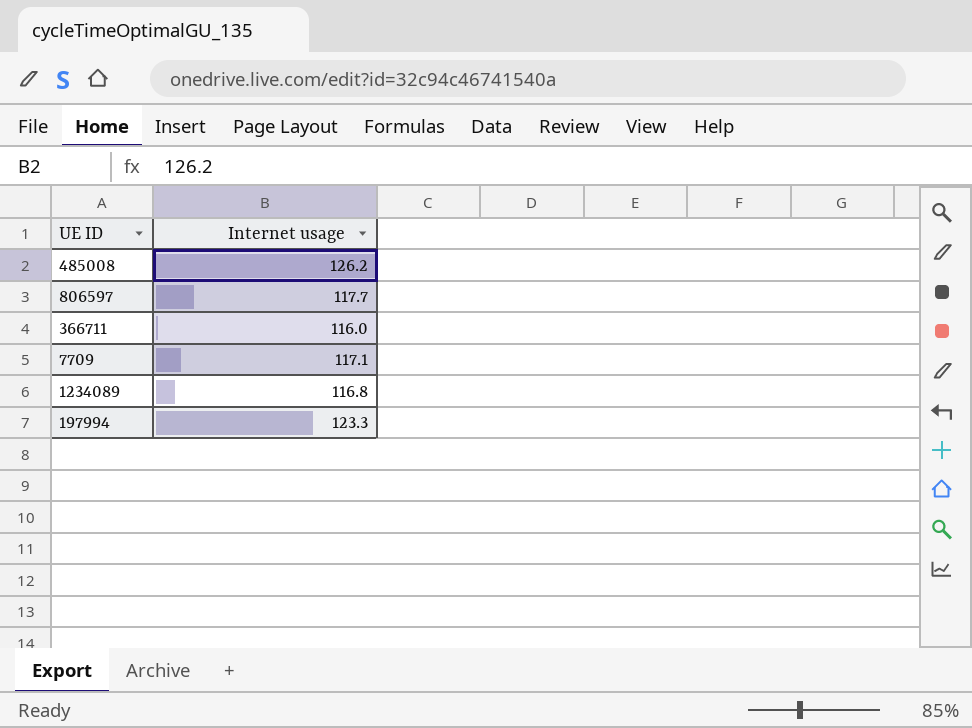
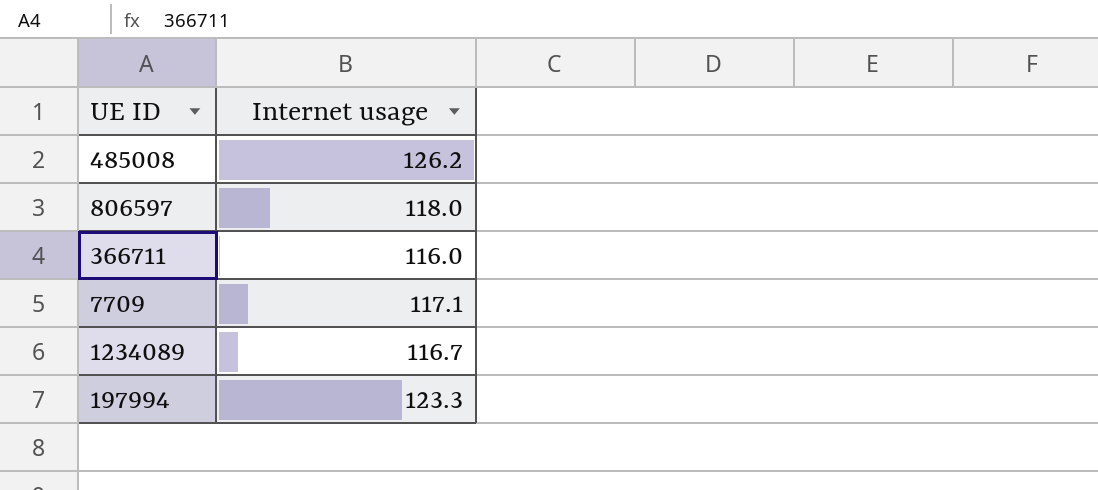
806597 | Internet usage: 117.7 -> 118.0
1234089 | Internet usage: 116.8 -> 116.7

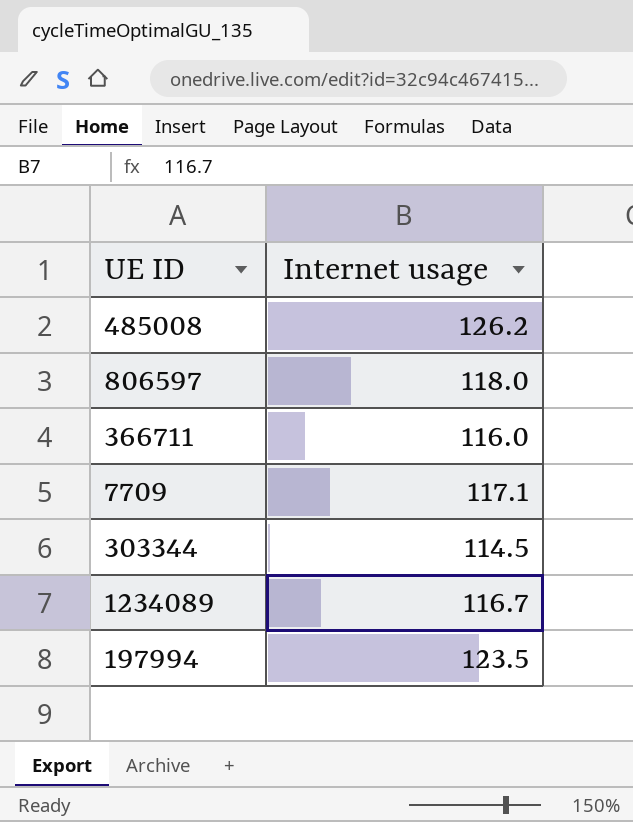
row 303344: none -> 114.5
197994 | Internet usage: 123.3 -> 123.5

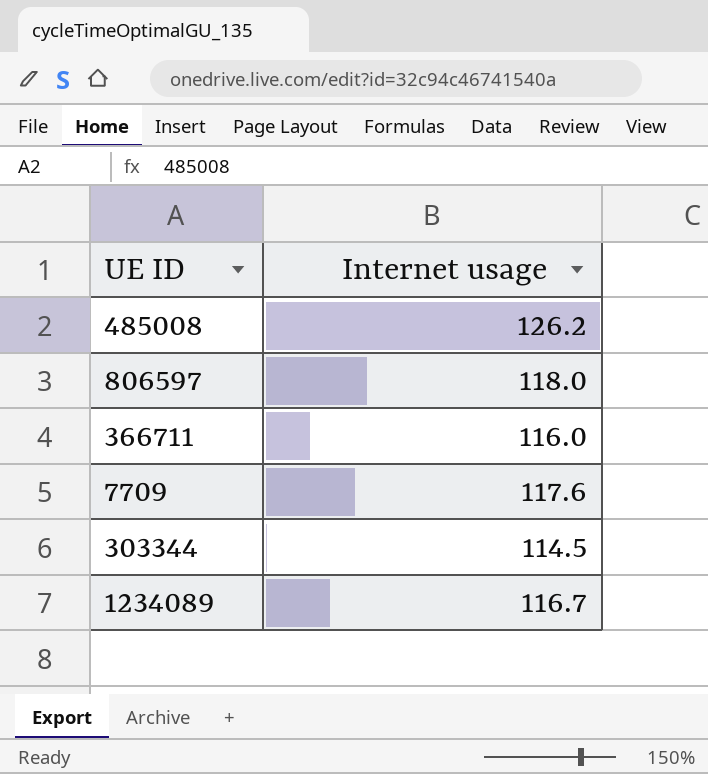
row 197994: 123.5 -> none
7709 | Internet usage: 117.1 -> 117.6

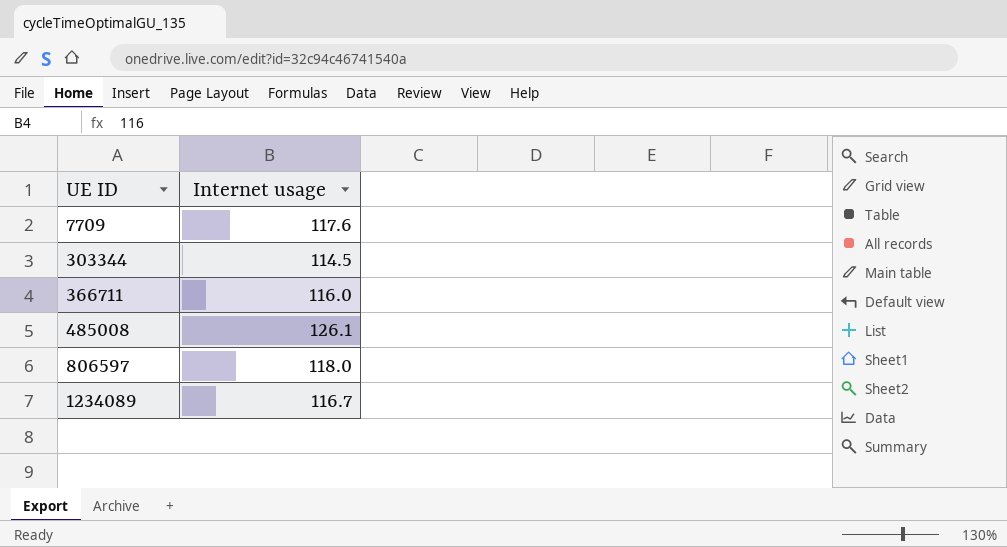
row order: none -> UE ID ascending
485008 | Internet usage: 126.2 -> 126.1

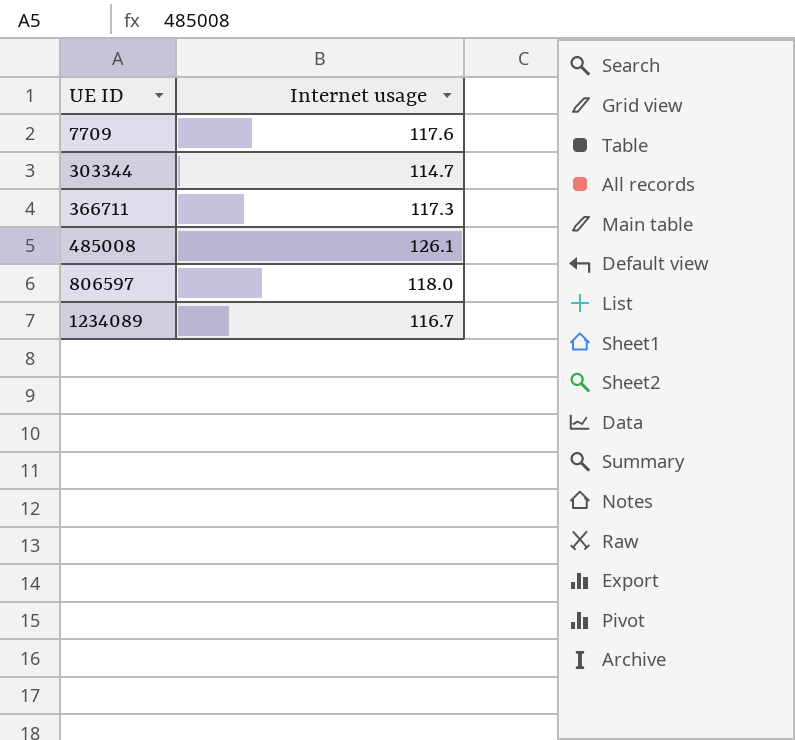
303344 | Internet usage: 114.5 -> 114.7
366711 | Internet usage: 116.0 -> 117.3

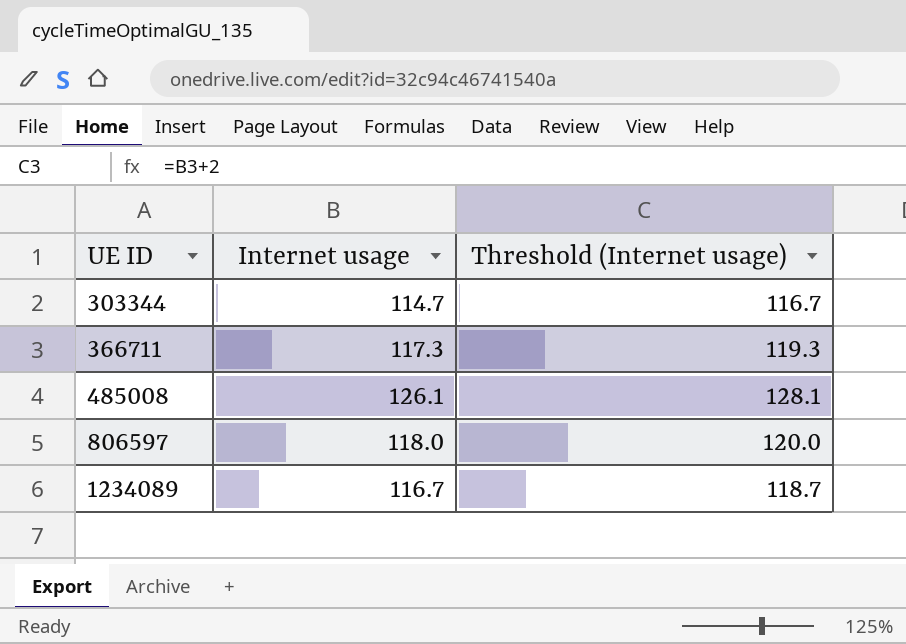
column Threshold (Internet usage) | formula: none -> [Internet usage] + 2
row 7709: 117.6 -> none

